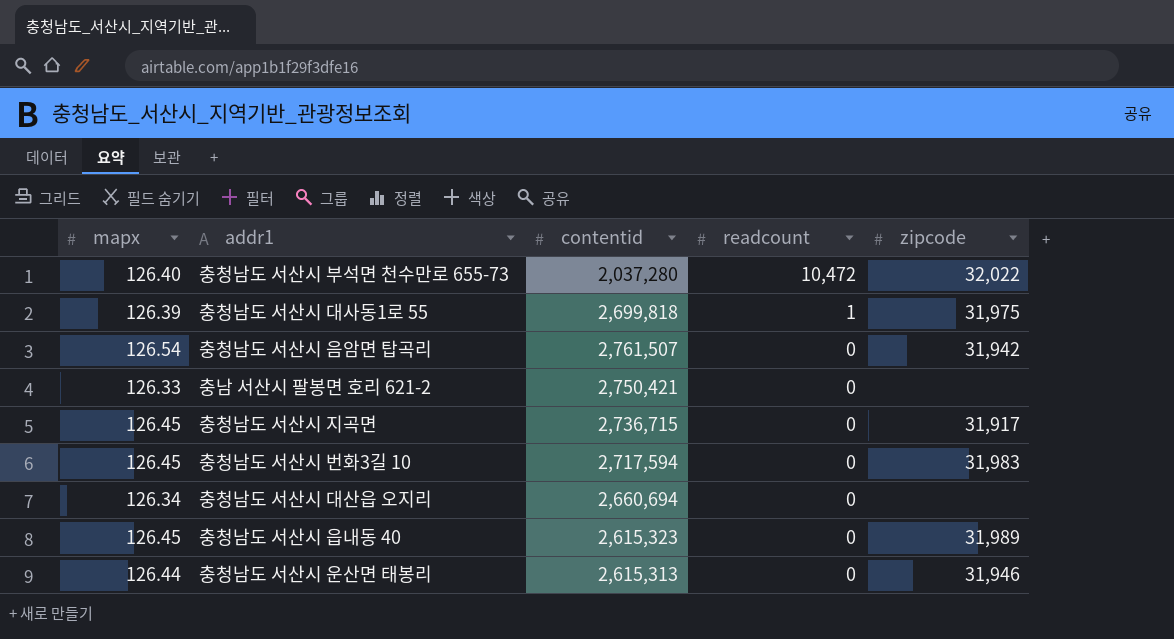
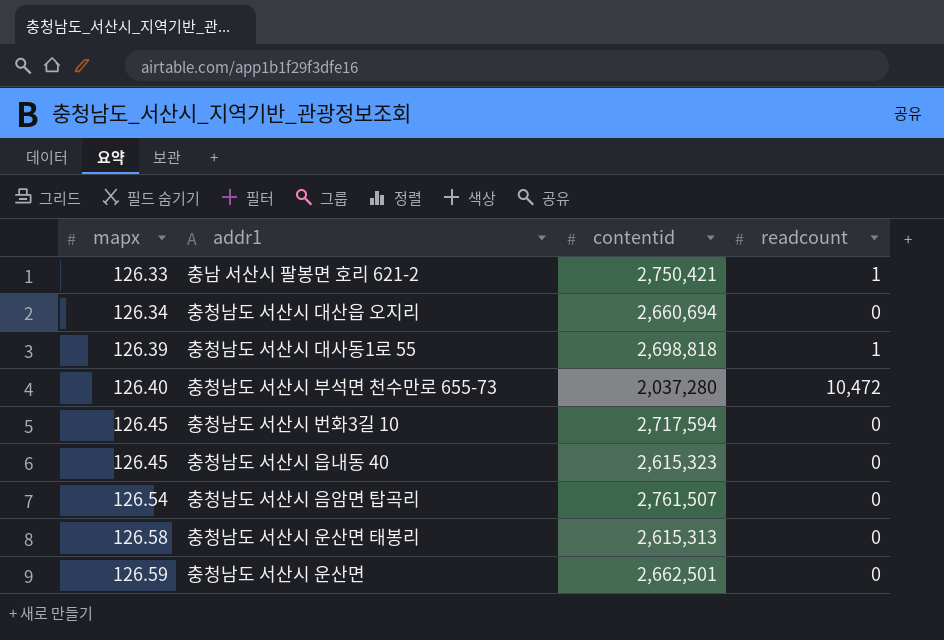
row order: readcount descending -> mapx ascending
column zipcode | position: 5 -> none
row 충청남도 서산시 지곡면: 126.45 | 2,736,715 | 0 | 31,917 -> none
충남 서산시 팔봉면 호리 621-2 | readcount: 0 -> 1
충청남도 서산시 대사동1로 55 | contentid: 2,699,818 -> 2,698,818
충청남도 서산시 운산면 태봉리 | mapx: 126.44 -> 126.58
row 충청남도 서산시 운산면: none -> 126.59 | 2,662,501 | 0

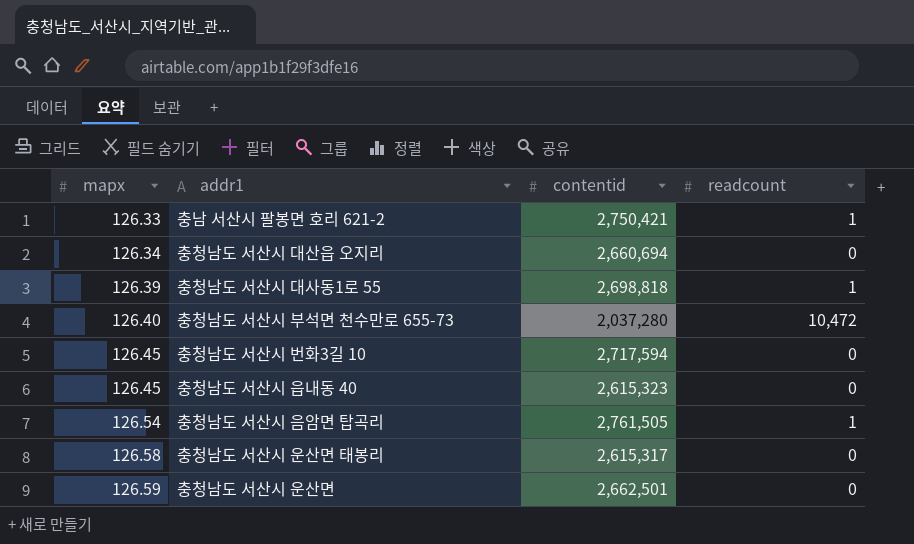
충청남도 서산시 음암면 탑곡리 | contentid: 2,761,507 -> 2,761,505
충청남도 서산시 음암면 탑곡리 | readcount: 0 -> 1
충청남도 서산시 운산면 태봉리 | contentid: 2,615,313 -> 2,615,317

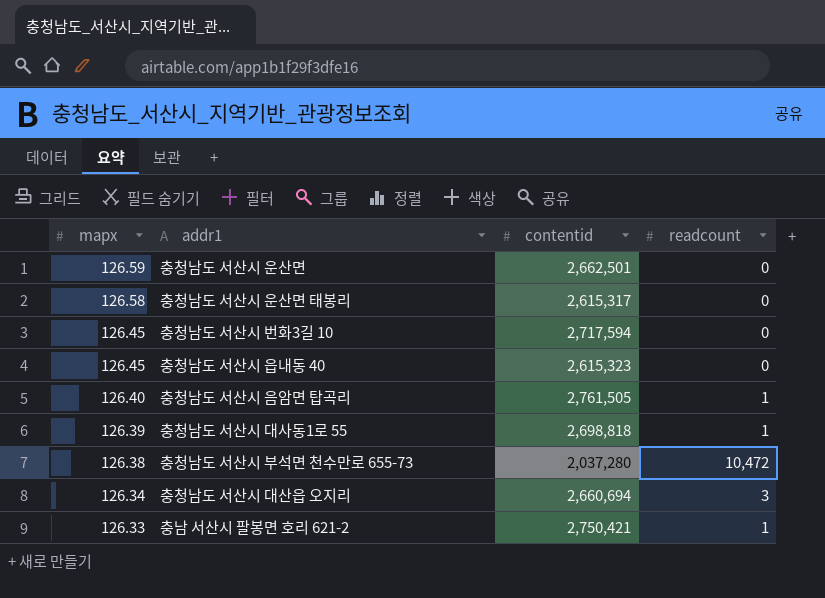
row order: mapx ascending -> mapx descending
충청남도 서산시 음암면 탑곡리 | mapx: 126.54 -> 126.40
충청남도 서산시 부석면 천수만로 655-73 | mapx: 126.40 -> 126.38
충청남도 서산시 대산읍 오지리 | readcount: 0 -> 3

